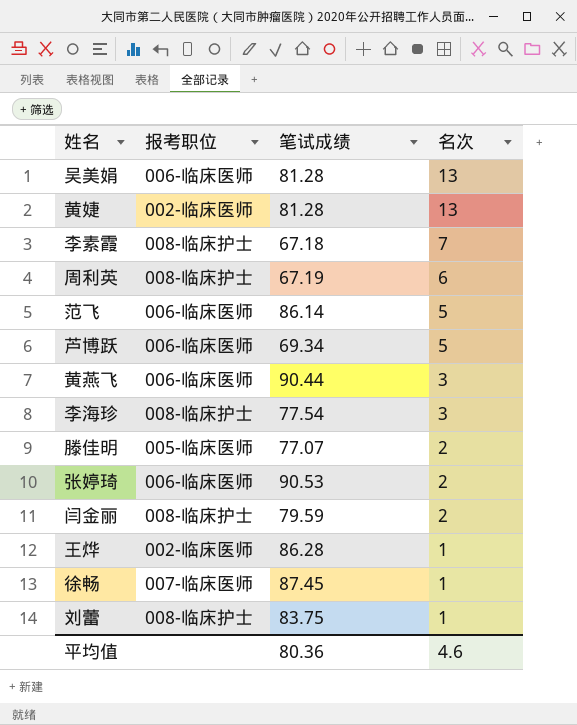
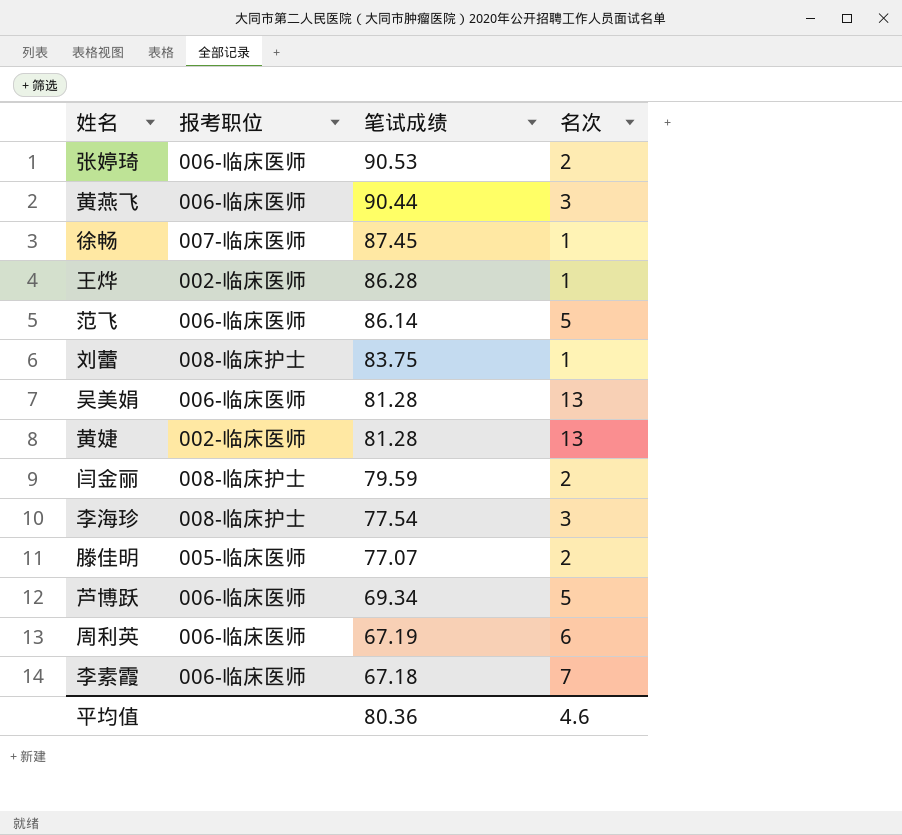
row order: 名次 descending -> 笔试成绩 descending
周利英 | 报考职位: 008-临床护士 -> 006-临床医师
李素霞 | 报考职位: 008-临床护士 -> 006-临床医师

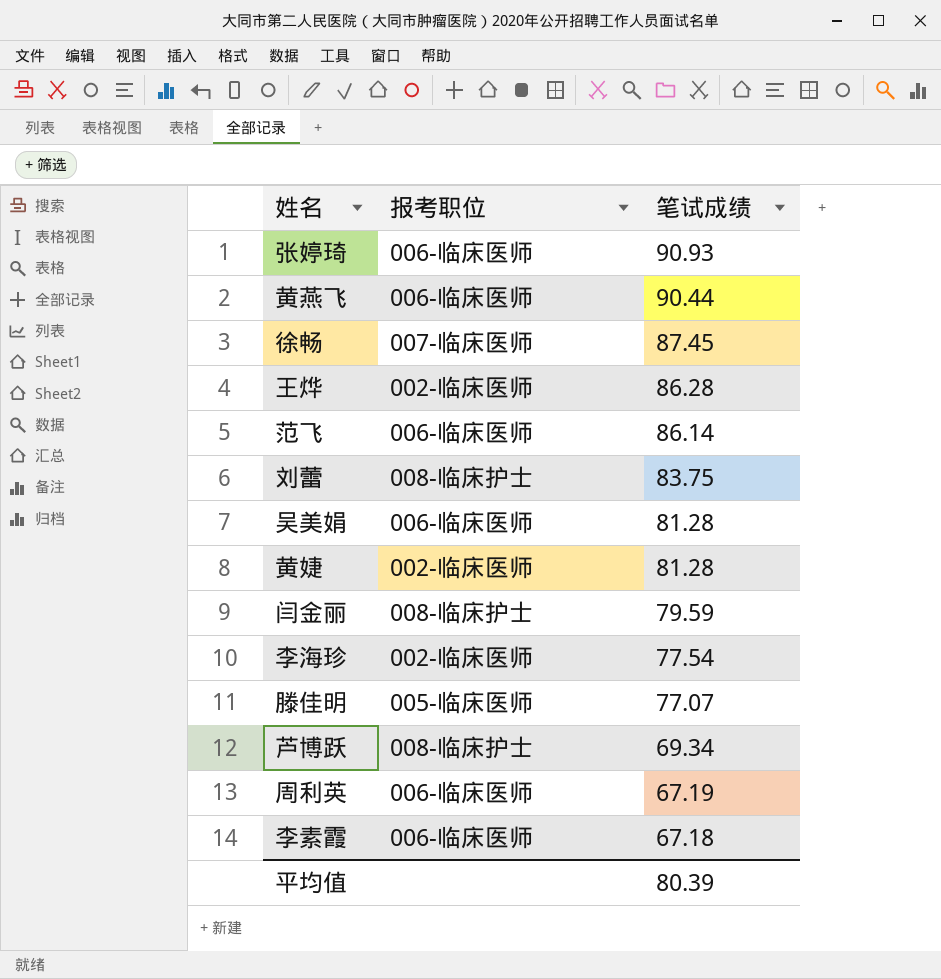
column 名次 | position: 4 -> none
张婷琦 | 笔试成绩: 90.53 -> 90.93
李海珍 | 报考职位: 008-临床护士 -> 002-临床医师
芦博跃 | 报考职位: 006-临床医师 -> 008-临床护士
平均值 | 笔试成绩: 80.36 -> 80.39

